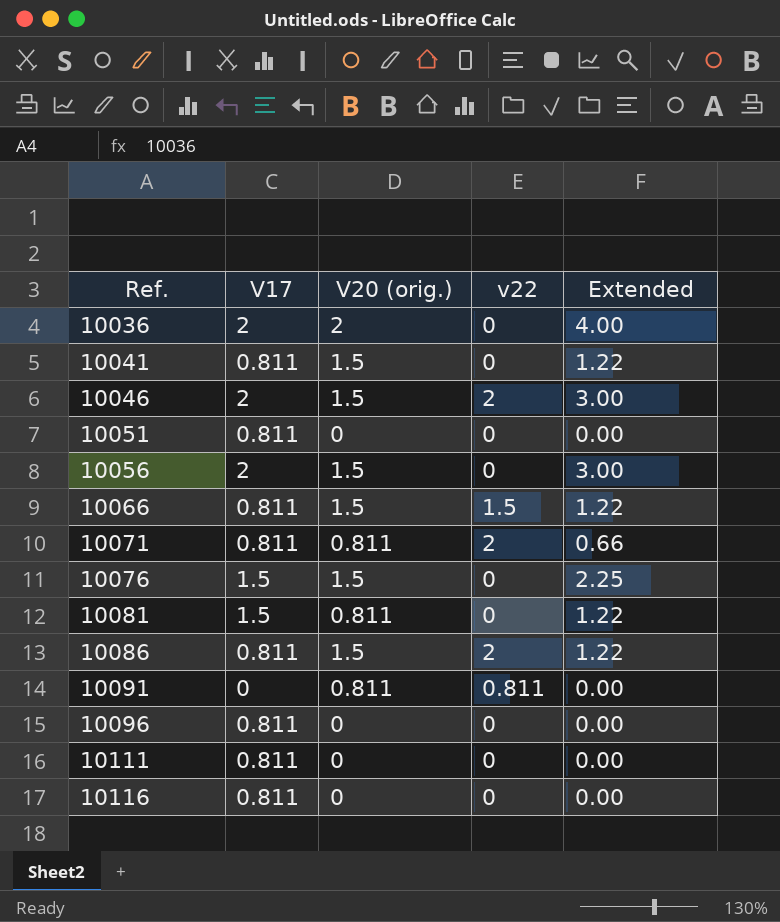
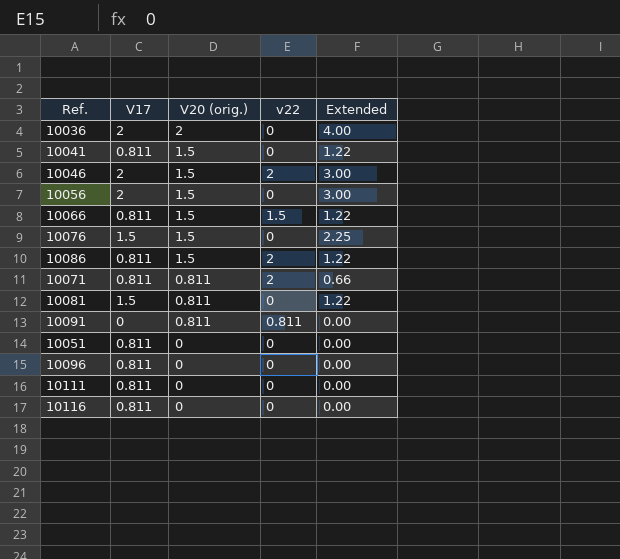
row order: Ref. ascending -> V20 (orig.) descending

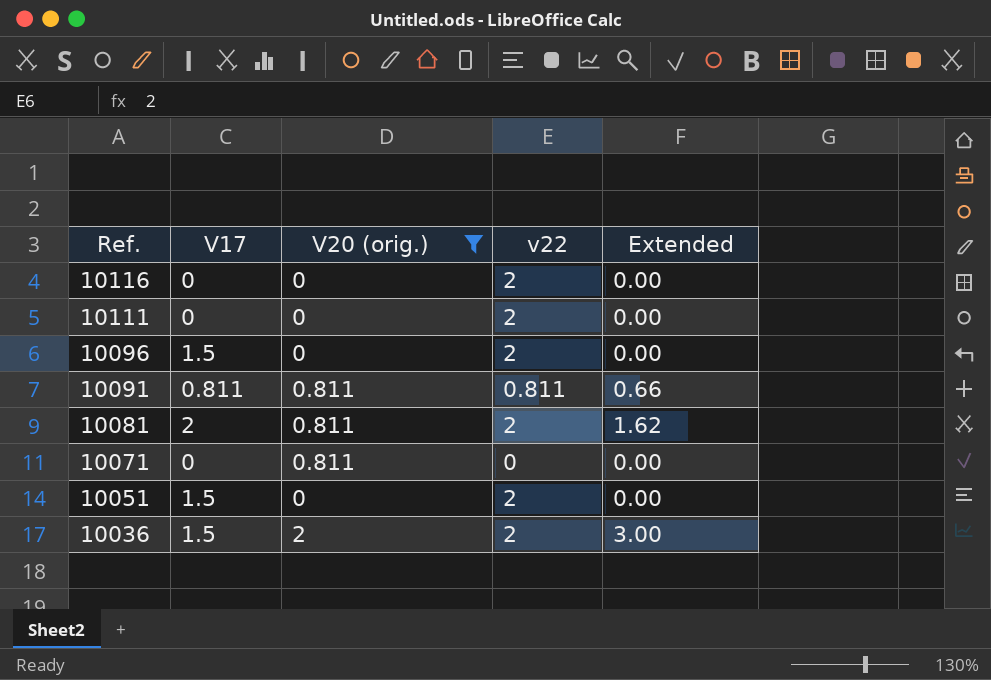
filter: none -> V20 (orig.) != 1.5
row order: V20 (orig.) descending -> Ref. descending
10116 | V17: 0.811 -> 0
10116 | v22: 0 -> 2
10111 | V17: 0.811 -> 0
10111 | v22: 0 -> 2
10096 | V17: 0.811 -> 1.5
10096 | v22: 0 -> 2
10091 | V17: 0 -> 0.811
10091 | Extended: 0.00 -> 0.66
10081 | V17: 1.5 -> 2
10081 | v22: 0 -> 2
10081 | Extended: 1.22 -> 1.62
10071 | V17: 0.811 -> 0
10071 | v22: 2 -> 0
10071 | Extended: 0.66 -> 0.00
10051 | V17: 0.811 -> 1.5
10051 | v22: 0 -> 2
10036 | V17: 2 -> 1.5
10036 | v22: 0 -> 2
10036 | Extended: 4.00 -> 3.00

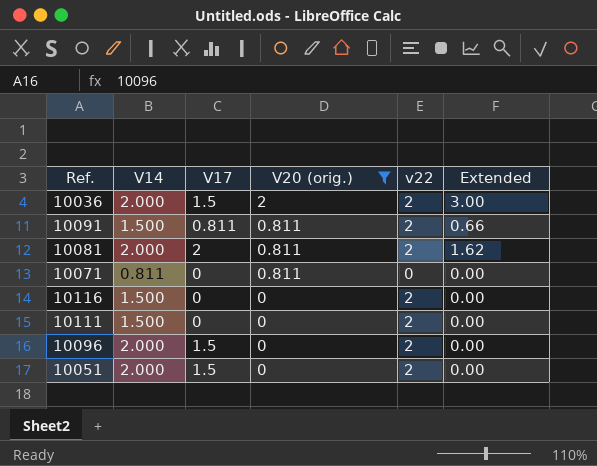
row order: Ref. descending -> V20 (orig.) descending
column V14 | position: none -> 2
10091 | v22: 0.811 -> 2

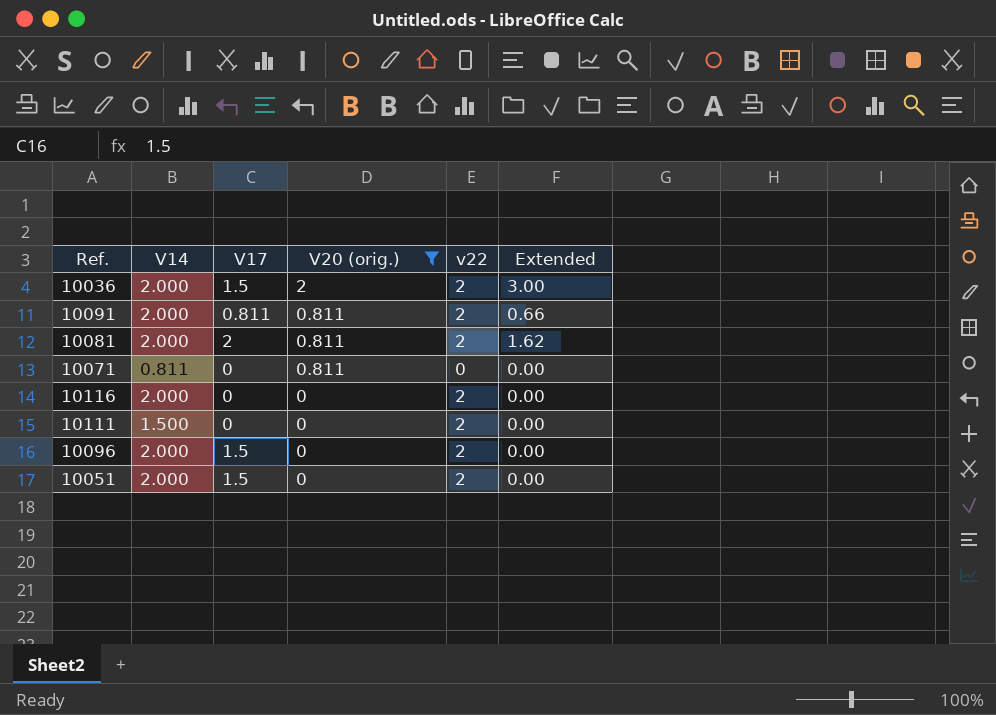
10091 | V14: 1.500 -> 2.000
10116 | V14: 1.500 -> 2.000

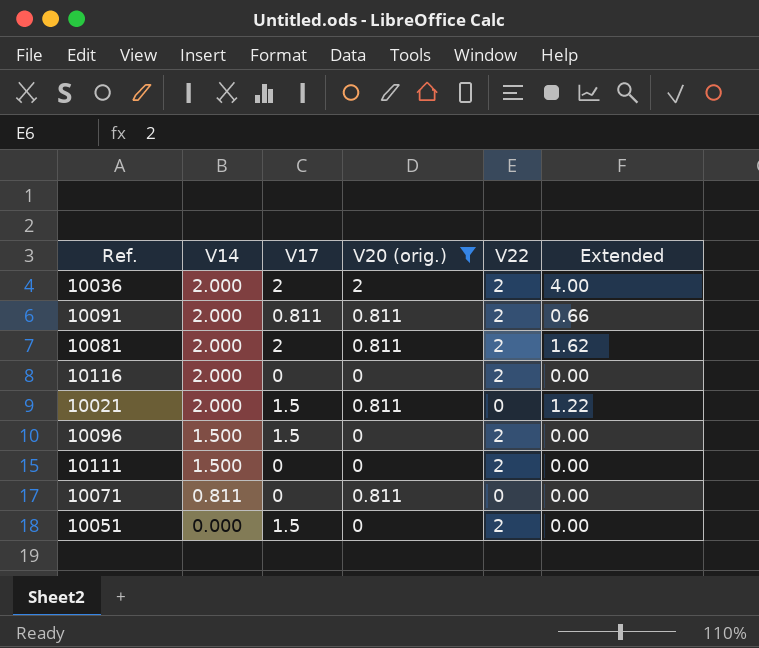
row order: V20 (orig.) descending -> V14 descending
column name: v22 -> V22
10036 | V17: 1.5 -> 2
10036 | Extended: 3.00 -> 4.00
row 10021: none -> 2.000 | 1.5 | 0.811 | 0 | 1.22
10096 | V14: 2.000 -> 1.500
10051 | V14: 2.000 -> 0.000

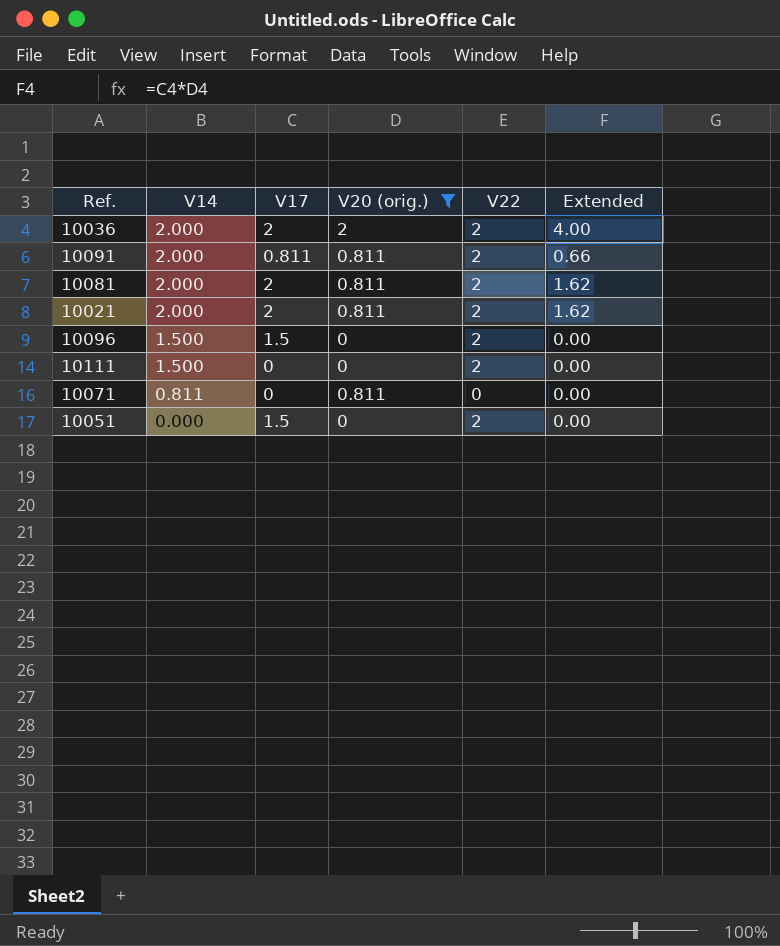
row 10116: 2.000 | 0 | 0 | 2 | 0.00 -> none
10021 | V17: 1.5 -> 2
10021 | V22: 0 -> 2
10021 | Extended: 1.22 -> 1.62

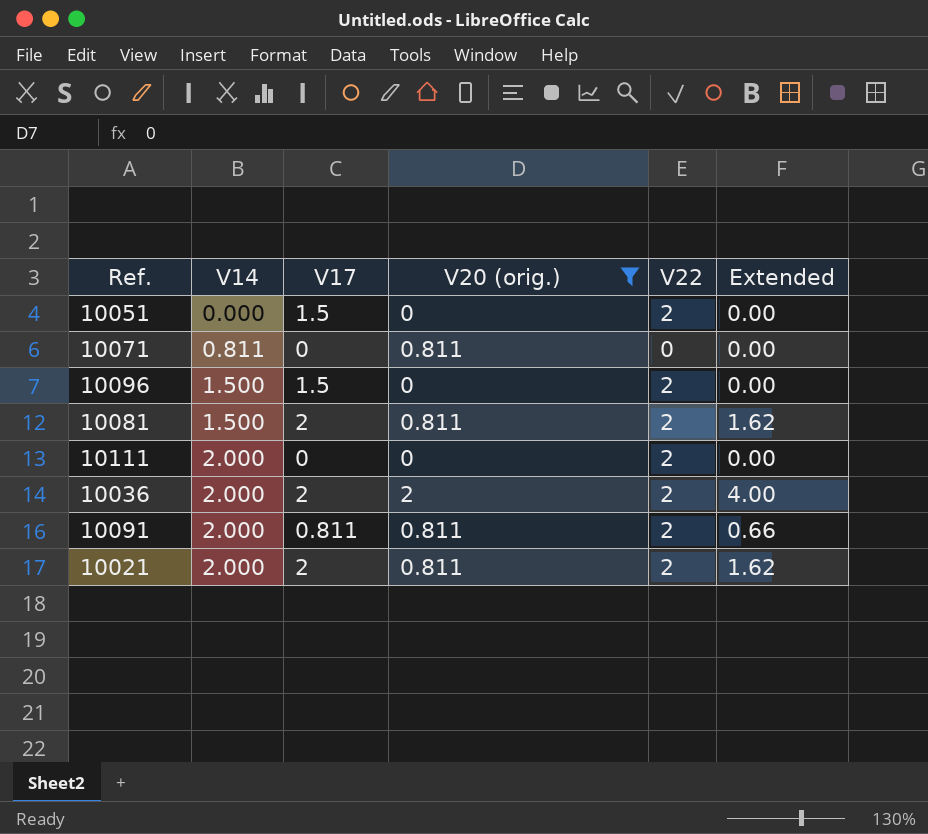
row order: V14 descending -> V14 ascending
10081 | V14: 2.000 -> 1.500
10111 | V14: 1.500 -> 2.000

